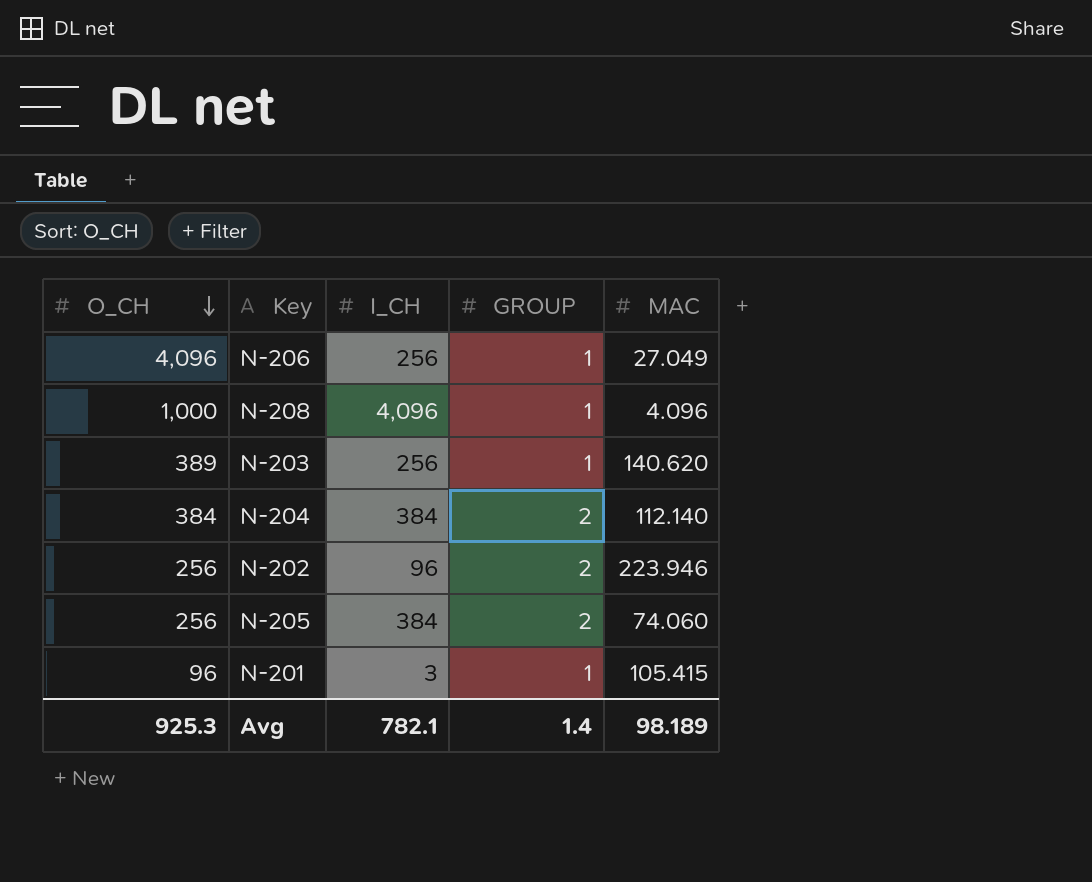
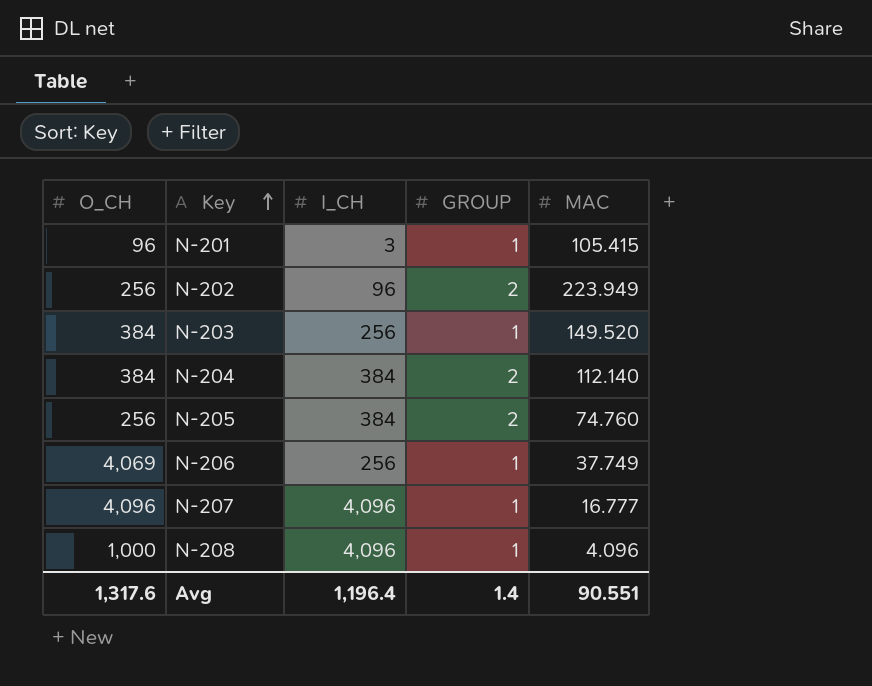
row order: O_CH descending -> Key ascending
N-202 | MAC: 223.946 -> 223.949
N-203 | O_CH: 389 -> 384
N-203 | MAC: 140.620 -> 149.520
N-205 | MAC: 74.060 -> 74.760
N-206 | O_CH: 4,096 -> 4,069
N-206 | MAC: 27.049 -> 37.749
row N-207: none -> 4,096 | 4,096 | 1 | 16.777
Avg | O_CH: 925.3 -> 1,317.6
Avg | I_CH: 782.1 -> 1,196.4
Avg | MAC: 98.189 -> 90.551

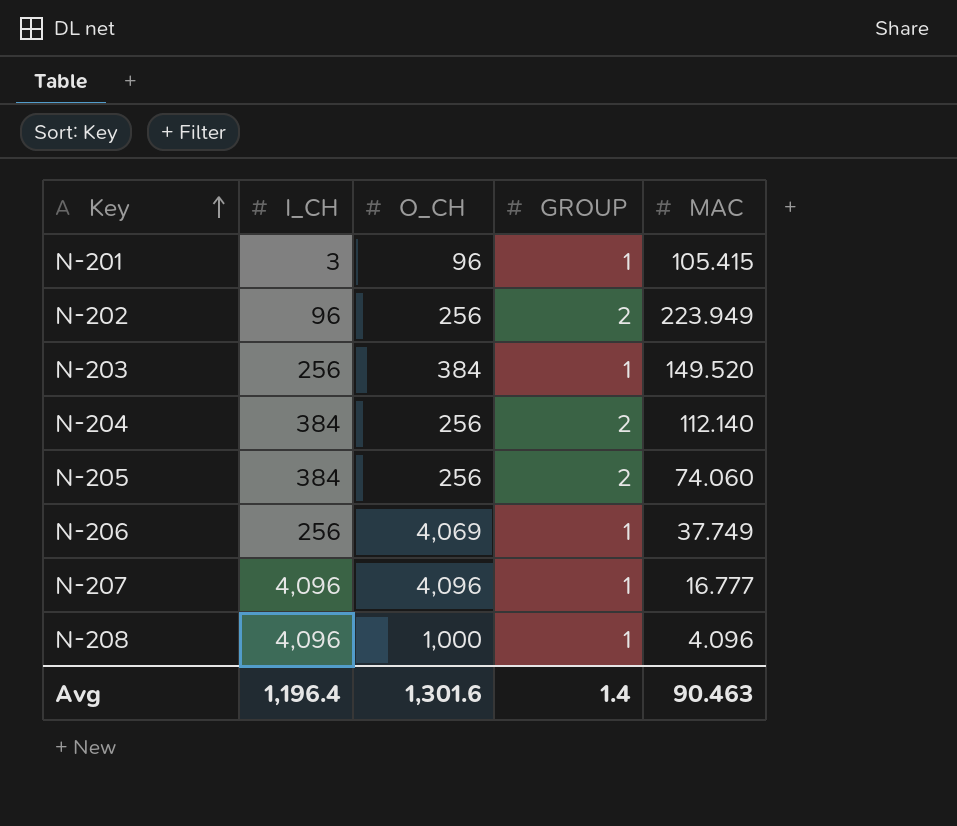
column O_CH | position: 1 -> 3
N-204 | O_CH: 384 -> 256
N-205 | MAC: 74.760 -> 74.060
Avg | O_CH: 1,317.6 -> 1,301.6
Avg | MAC: 90.551 -> 90.463

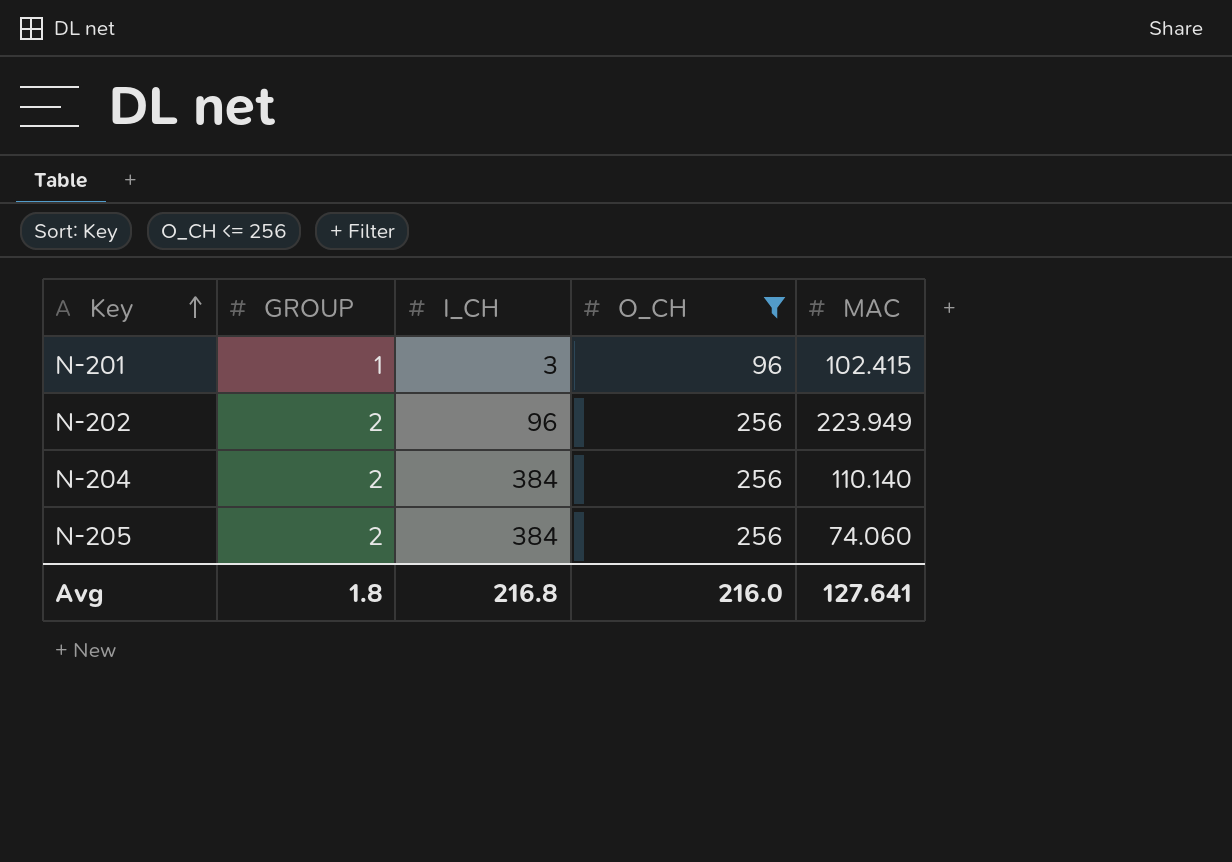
filter: none -> O_CH <= 256
column GROUP | position: 4 -> 2
N-201 | MAC: 105.415 -> 102.415
N-204 | MAC: 112.140 -> 110.140
Avg | GROUP: 1.4 -> 1.8
Avg | I_CH: 1,196.4 -> 216.8
Avg | O_CH: 1,301.6 -> 216.0
Avg | MAC: 90.463 -> 127.641

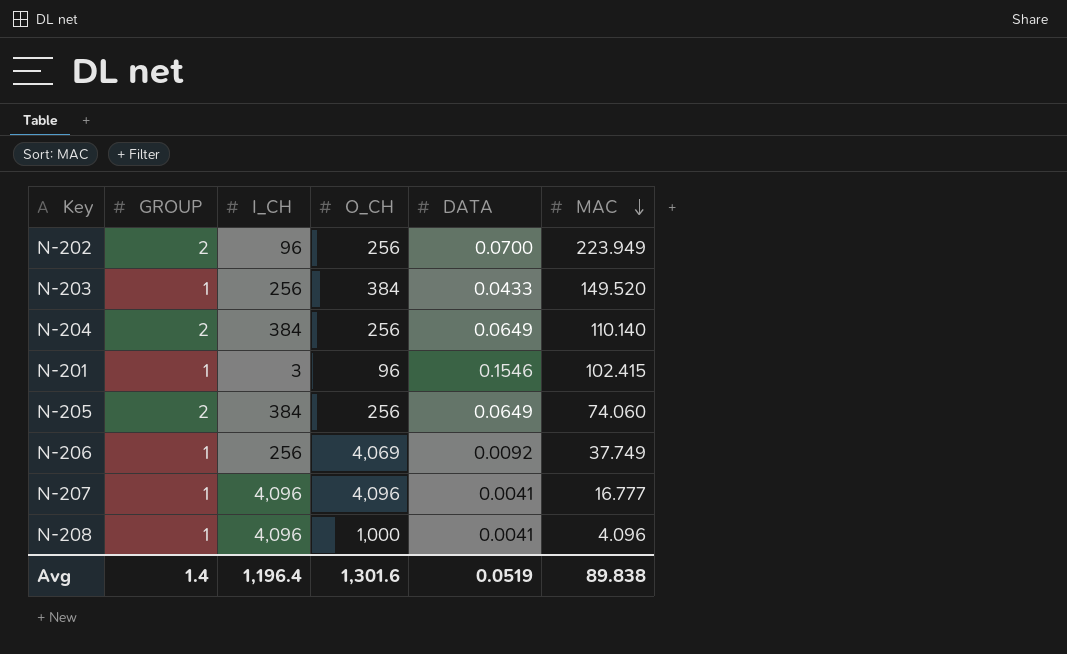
filter: O_CH <= 256 -> none
row order: Key ascending -> MAC descending
column DATA | position: none -> 5
Avg | GROUP: 1.8 -> 1.4
Avg | I_CH: 216.8 -> 1,196.4
Avg | O_CH: 216.0 -> 1,301.6
Avg | MAC: 127.641 -> 89.838

